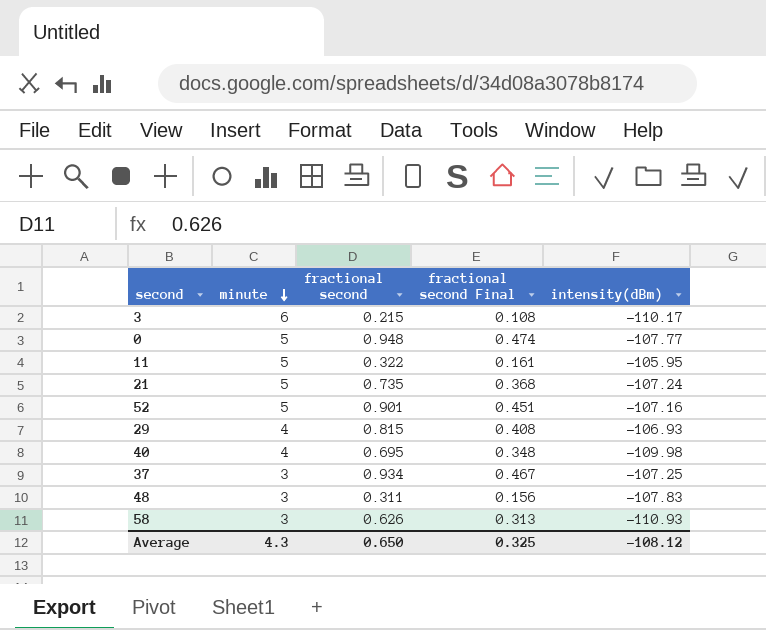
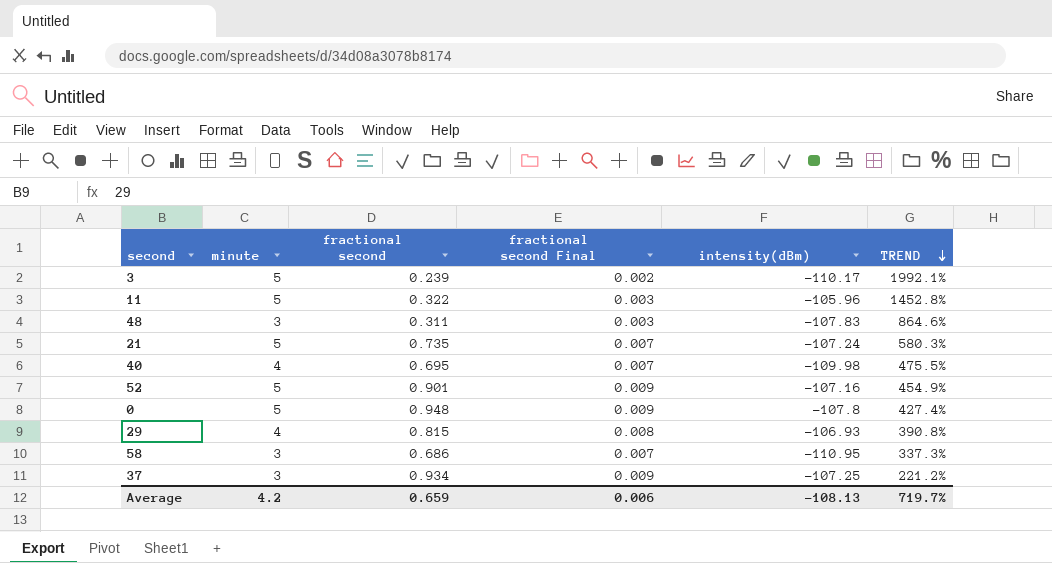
row order: minute descending -> TREND descending
column fractional second Final | formula: [fractional second] * 0.5 -> [fractional second] * 0.01
column TREND | formula: none -> ([minute] - [fractional second]) / [fractional second]
3 | minute: 6 -> 5
3 | fractional second: 0.215 -> 0.239
11 | intensity(dBm): -105.95 -> -105.96
0 | intensity(dBm): -107.77 -> -107.8
58 | fractional second: 0.626 -> 0.686
58 | intensity(dBm): -110.93 -> -110.95
Average | minute: 4.3 -> 4.2
Average | fractional second: 0.650 -> 0.659
Average | fractional second Final: 0.325 -> 0.006
Average | intensity(dBm): -108.12 -> -108.13

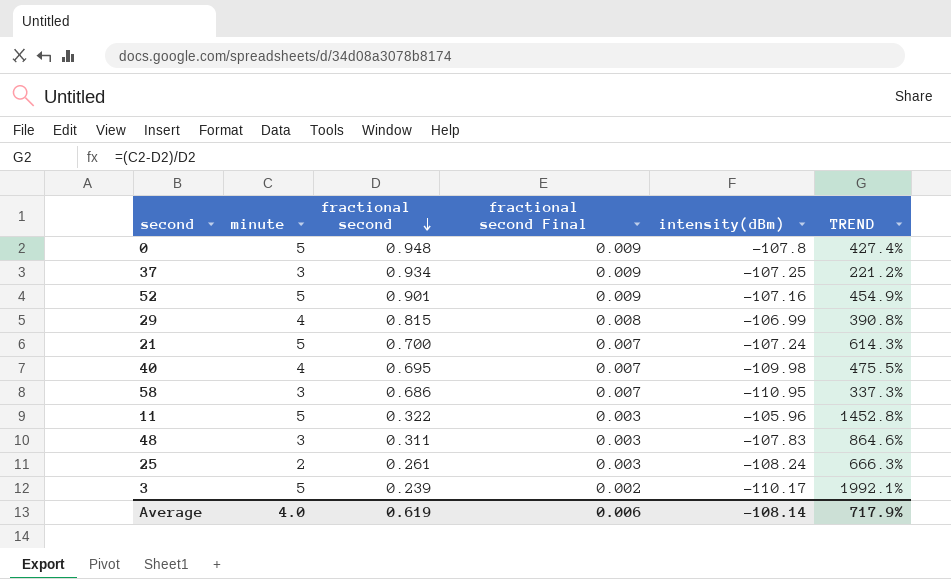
row order: TREND descending -> fractional second descending
29 | intensity(dBm): -106.93 -> -106.99
21 | fractional second: 0.735 -> 0.700
21 | TREND: 580.3% -> 614.3%
row 25: none -> 2 | 0.261 | 0.003 | -108.24 | 666.3%
Average | minute: 4.2 -> 4.0
Average | fractional second: 0.659 -> 0.619
Average | intensity(dBm): -108.13 -> -108.14
Average | TREND: 719.7% -> 717.9%

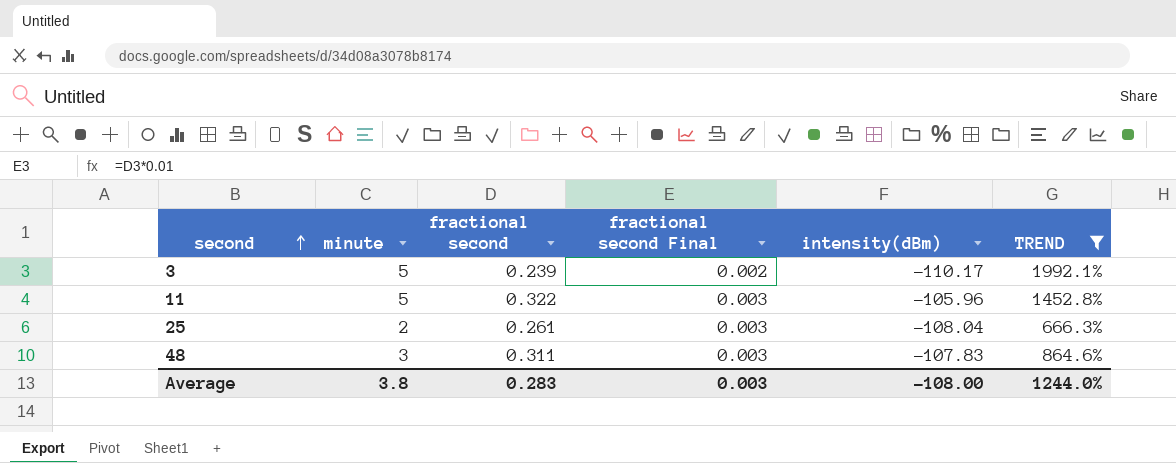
filter: none -> TREND >= 666.3%
row order: fractional second descending -> second ascending
25 | intensity(dBm): -108.24 -> -108.04
Average | minute: 4.0 -> 3.8
Average | fractional second: 0.619 -> 0.283
Average | fractional second Final: 0.006 -> 0.003
Average | intensity(dBm): -108.14 -> -108.00
Average | TREND: 717.9% -> 1244.0%

